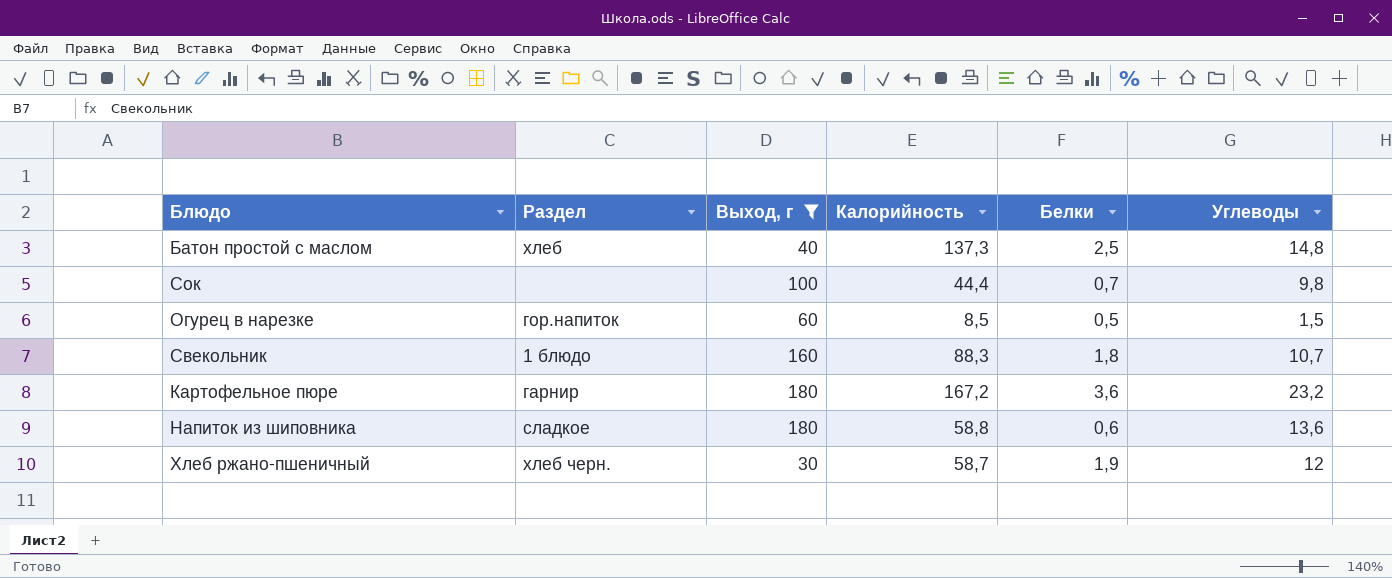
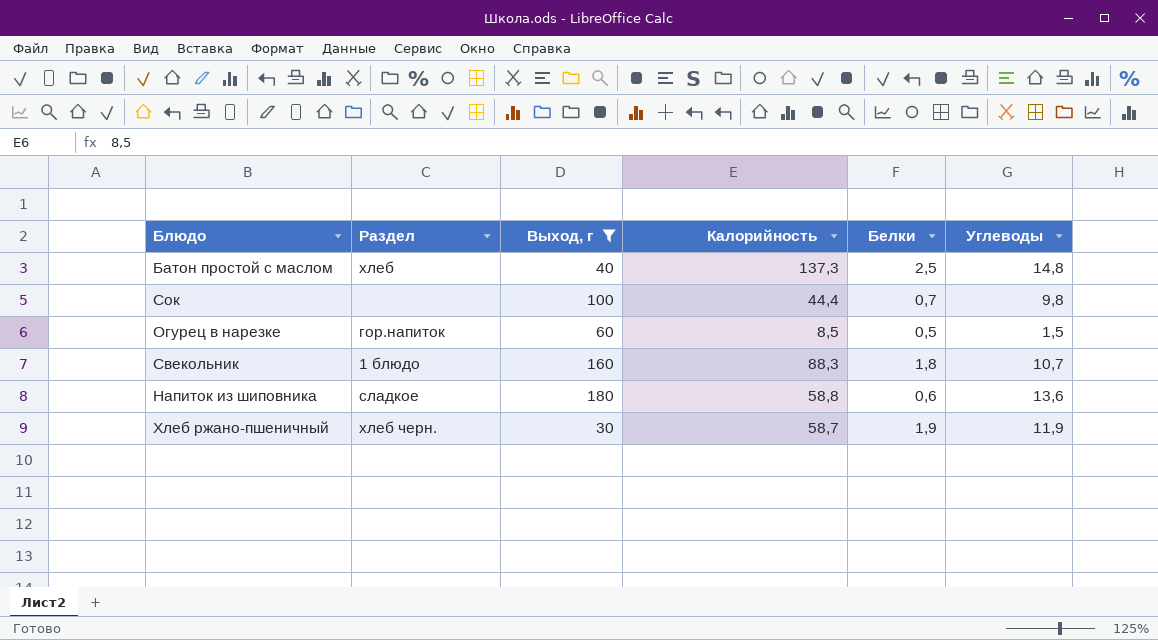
row Картофельное пюре: гарнир | 180 | 167,2 | 3,6 | 23,2 -> none
Хлеб ржано-пшеничный | Углеводы: 12 -> 11,9

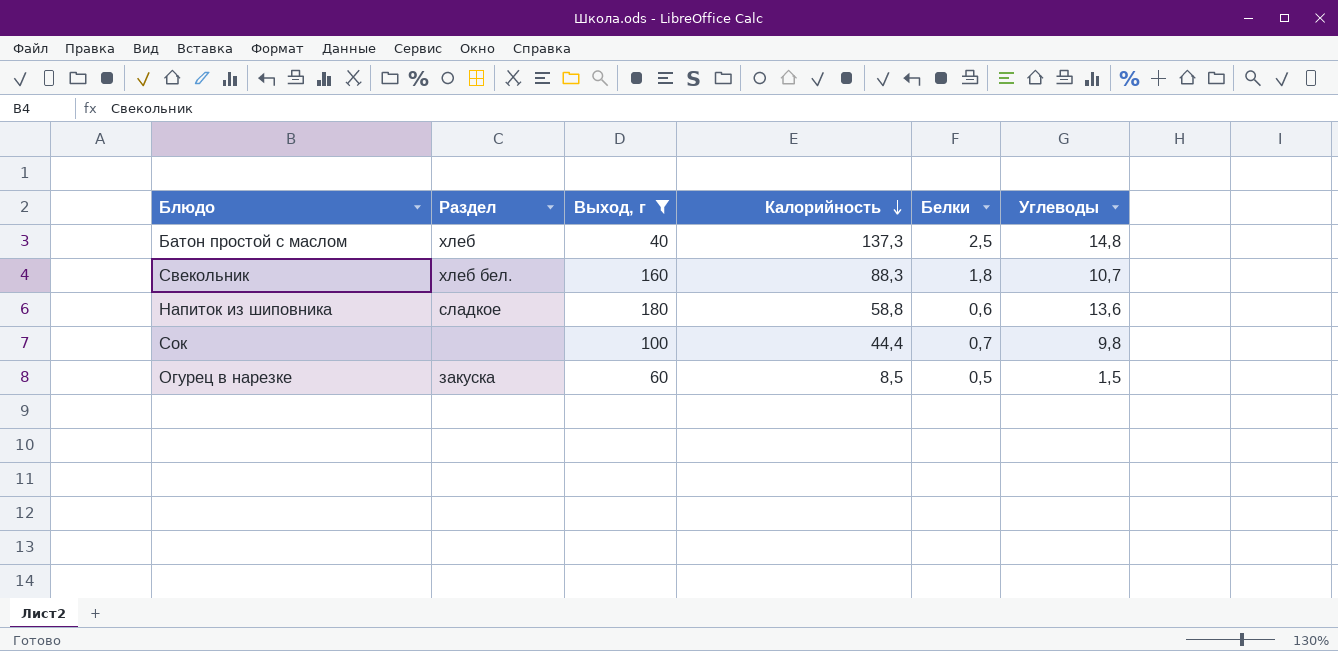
row order: none -> Калорийность descending
row Хлеб ржано-пшеничный: хлеб черн. | 30 | 58,7 | 1,9 | 11,9 -> none
Свекольник | Раздел: 1 блюдо -> хлеб бел.
Огурец в нарезке | Раздел: гор.напиток -> закуска

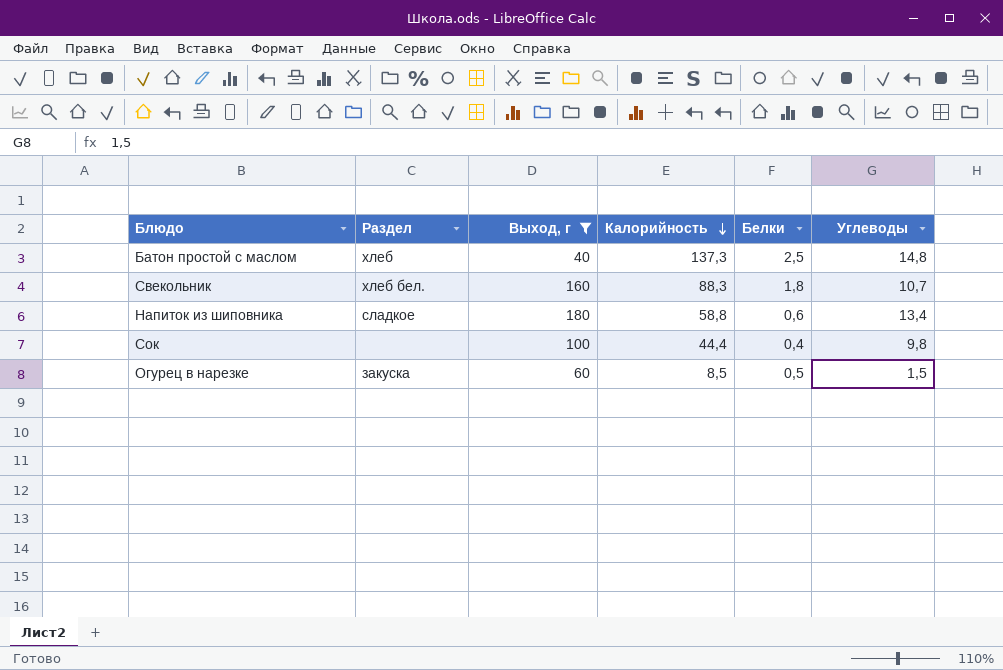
Напиток из шиповника | Углеводы: 13,6 -> 13,4
Сок | Белки: 0,7 -> 0,4

